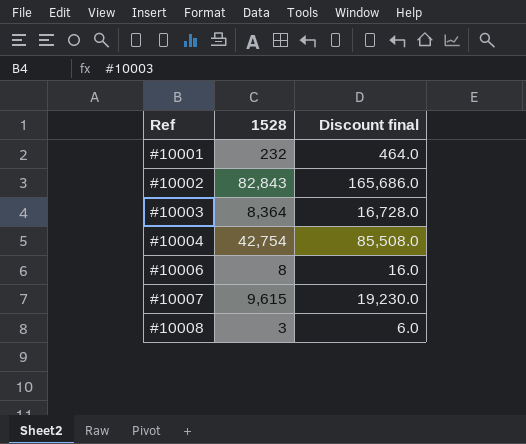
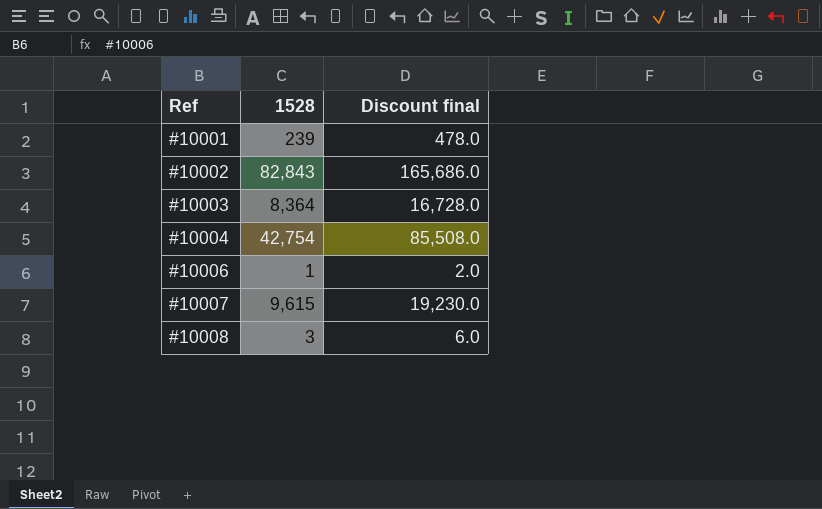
#10001 | 1528: 232 -> 239
#10001 | Discount final: 464.0 -> 478.0
#10006 | 1528: 8 -> 1
#10006 | Discount final: 16.0 -> 2.0

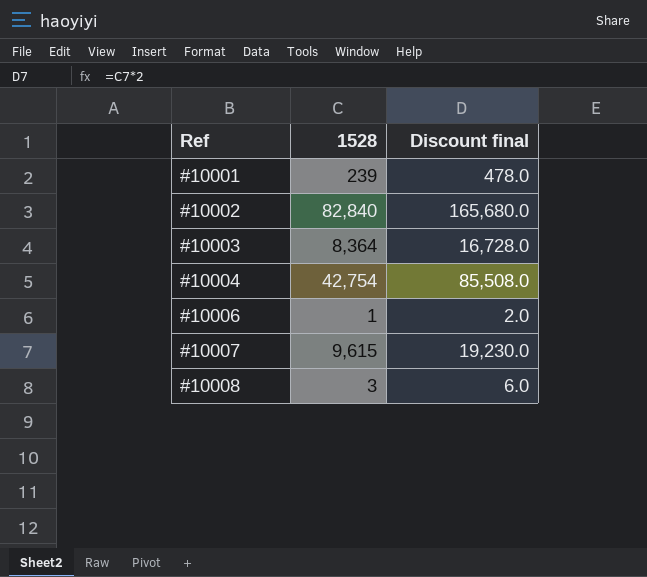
#10002 | 1528: 82,843 -> 82,840
#10002 | Discount final: 165,686.0 -> 165,680.0

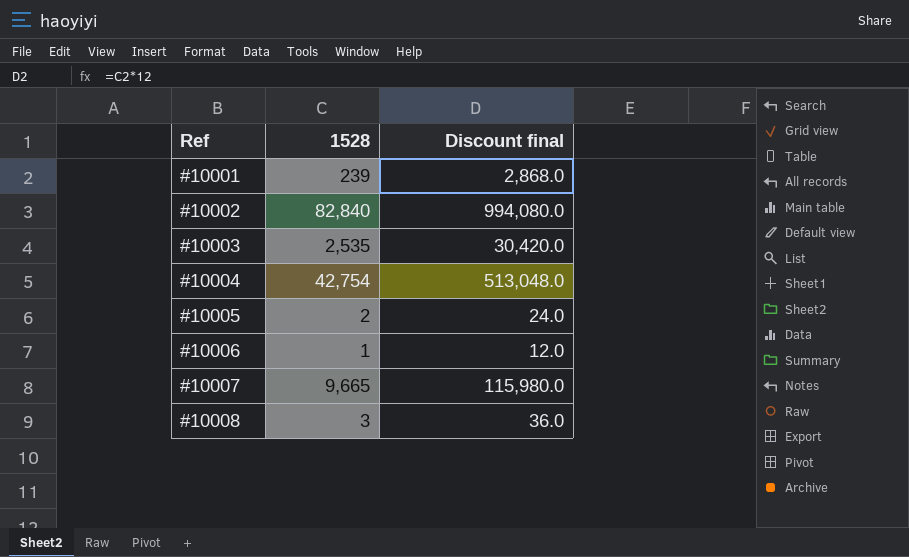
column Discount final | formula: [1528] * 2 -> [1528] * 12
#10003 | 1528: 8,364 -> 2,535
row #10005: none -> 2 | 24.0
#10007 | 1528: 9,615 -> 9,665

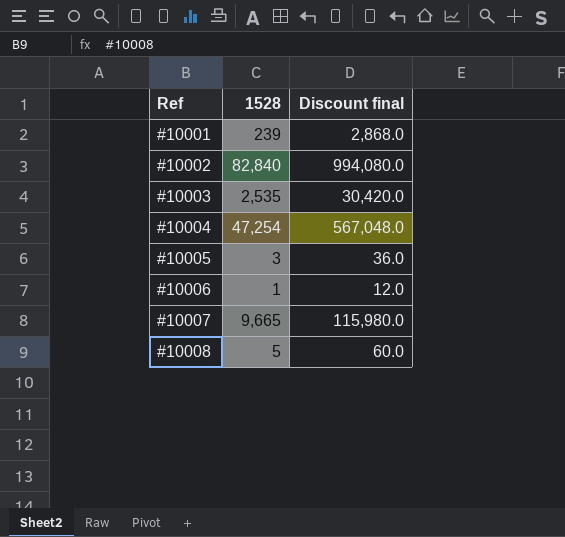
#10004 | 1528: 42,754 -> 47,254
#10004 | Discount final: 513,048.0 -> 567,048.0
#10005 | 1528: 2 -> 3
#10005 | Discount final: 24.0 -> 36.0
#10008 | 1528: 3 -> 5
#10008 | Discount final: 36.0 -> 60.0

